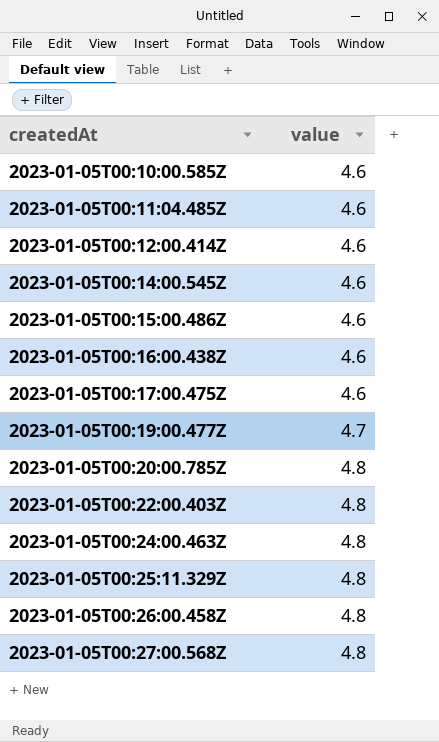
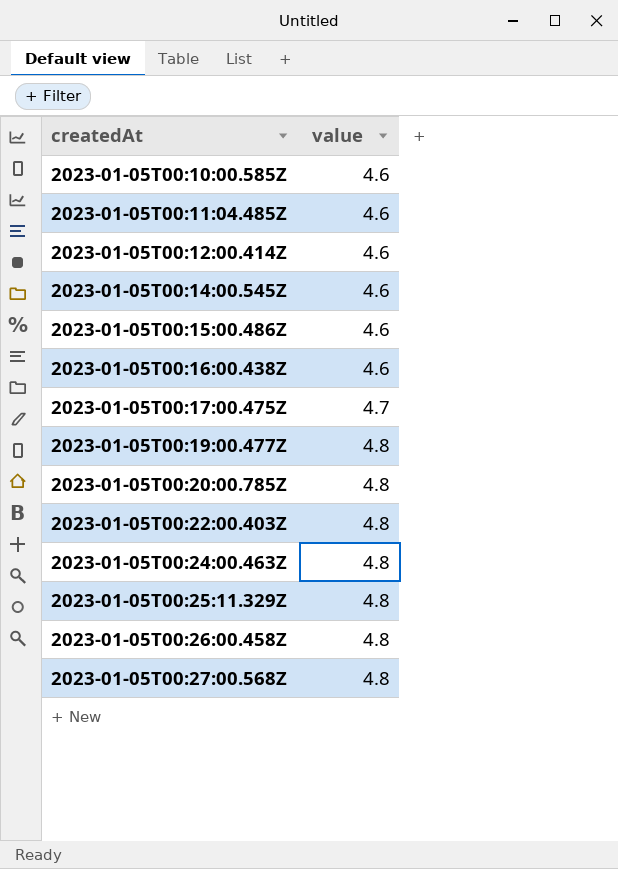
2023-01-05T00:17:00.475Z | value: 4.6 -> 4.7
2023-01-05T00:19:00.477Z | value: 4.7 -> 4.8

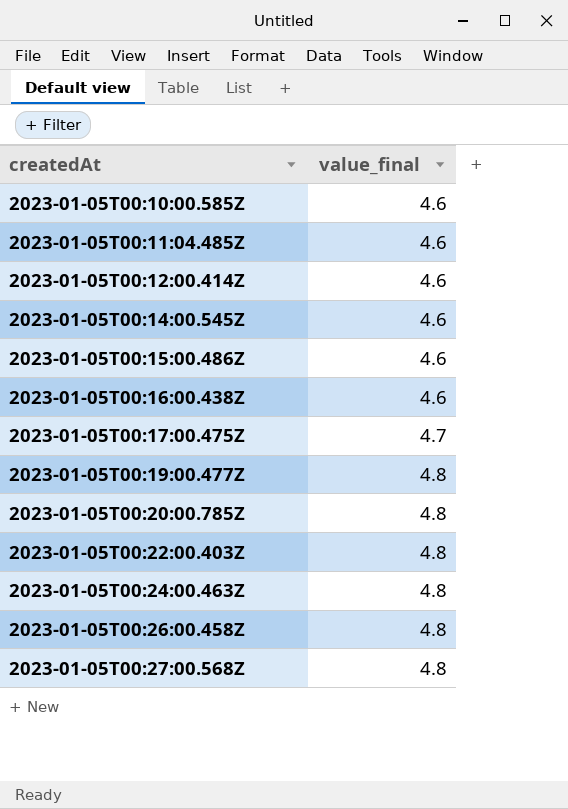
column name: value -> value_final
row 2023-01-05T00:25:11.329Z: 4.8 -> none

